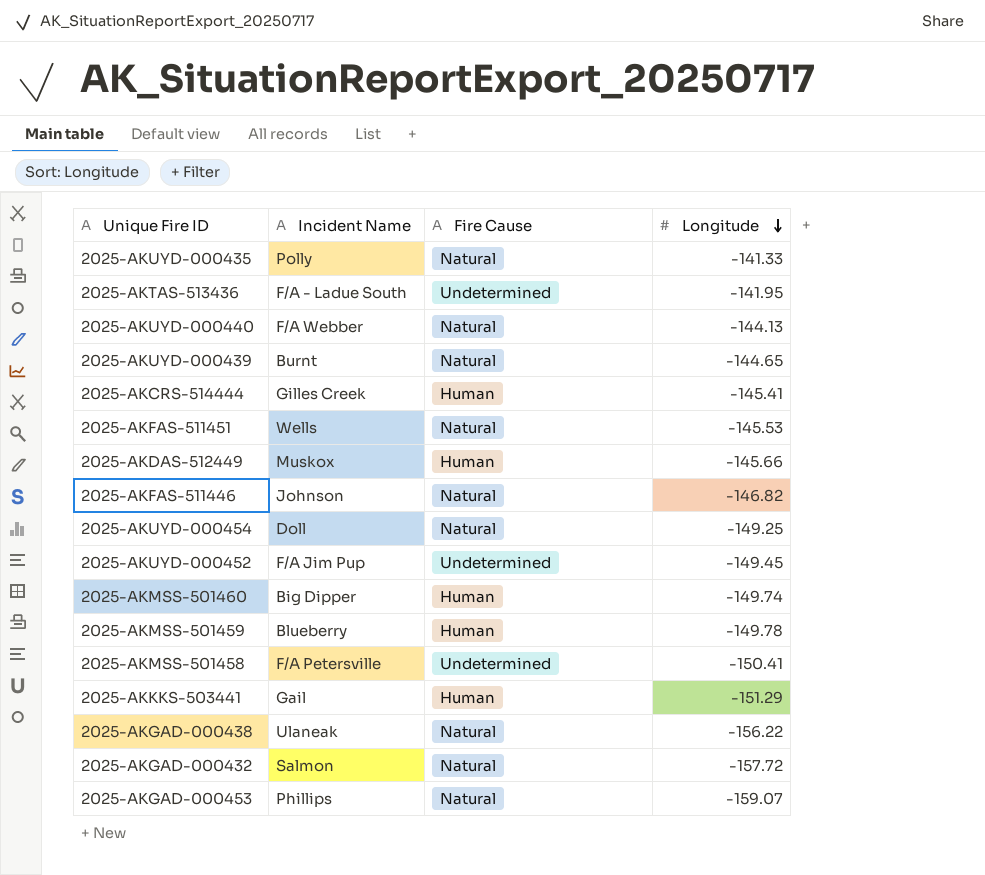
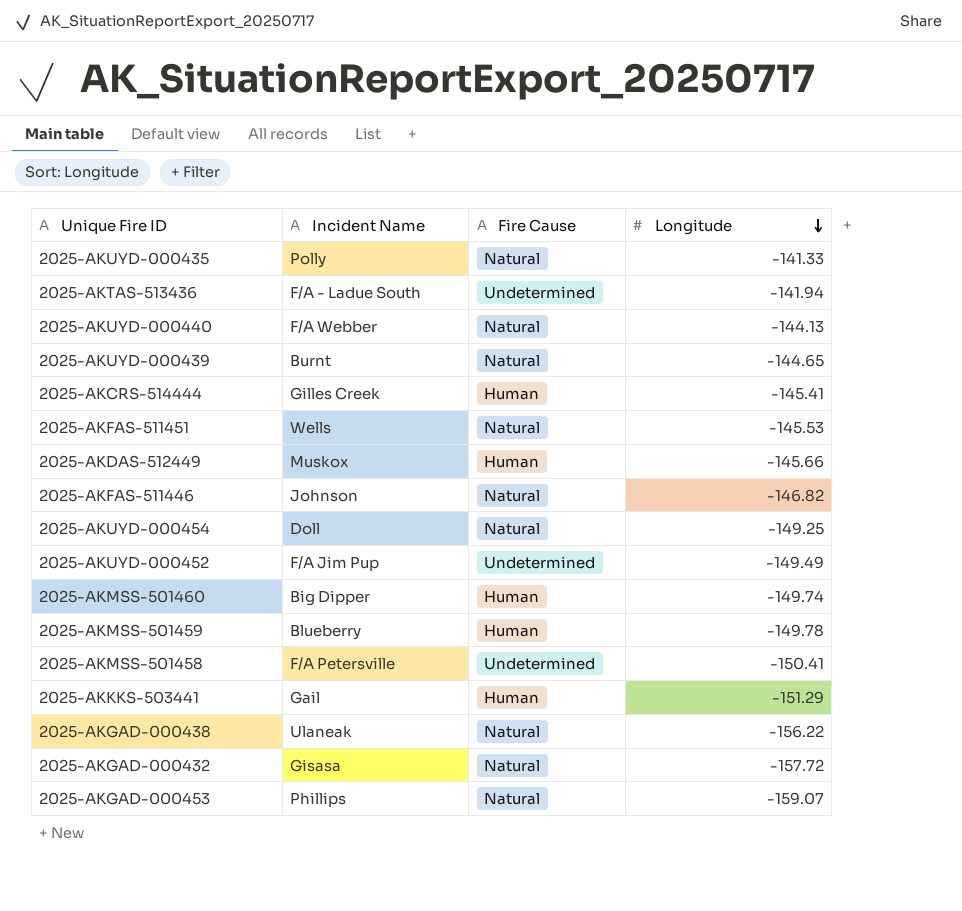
2025-AKTAS-513436 | Longitude: -141.95 -> -141.94
2025-AKUYD-000452 | Longitude: -149.45 -> -149.49
2025-AKGAD-000432 | Incident Name: Salmon -> Gisasa

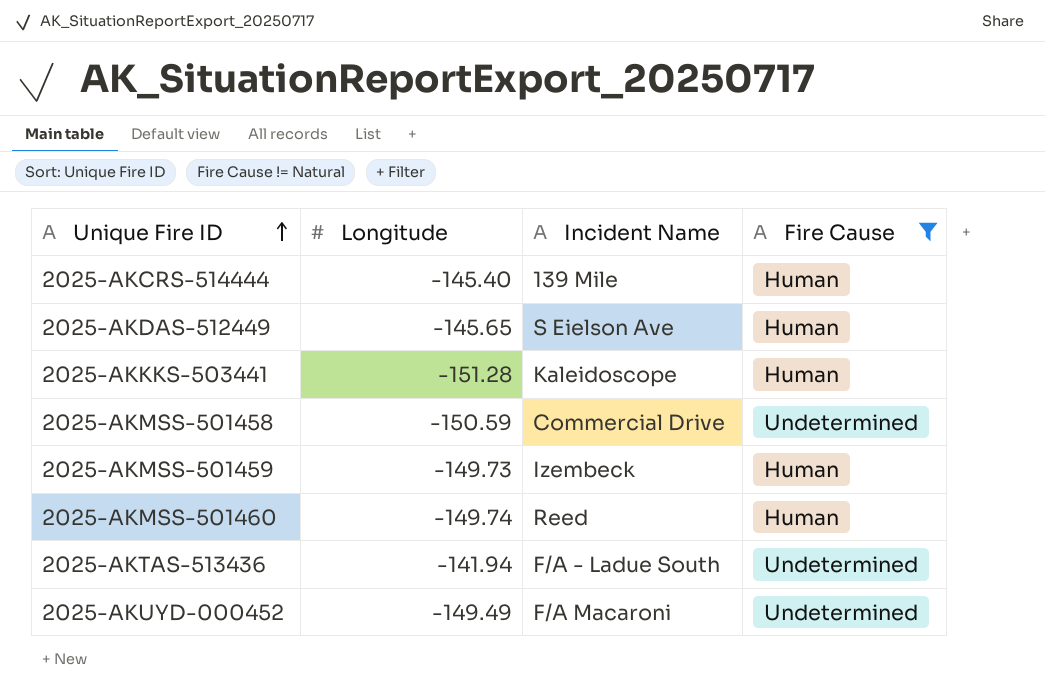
filter: none -> Fire Cause != Natural
row order: Longitude descending -> Unique Fire ID ascending
column Longitude | position: 4 -> 2
2025-AKCRS-514444 | Longitude: -145.41 -> -145.40
2025-AKCRS-514444 | Incident Name: Gilles Creek -> 139 Mile
2025-AKDAS-512449 | Longitude: -145.66 -> -145.65
2025-AKDAS-512449 | Incident Name: Muskox -> S Eielson Ave
2025-AKKKS-503441 | Longitude: -151.29 -> -151.28
2025-AKKKS-503441 | Incident Name: Gail -> Kaleidoscope
2025-AKMSS-501458 | Longitude: -150.41 -> -150.59
2025-AKMSS-501458 | Incident Name: F/A Petersville -> Commercial Drive
2025-AKMSS-501459 | Longitude: -149.78 -> -149.73
2025-AKMSS-501459 | Incident Name: Blueberry -> Izembeck
2025-AKMSS-501460 | Incident Name: Big Dipper -> Reed
2025-AKUYD-000452 | Incident Name: F/A Jim Pup -> F/A Macaroni

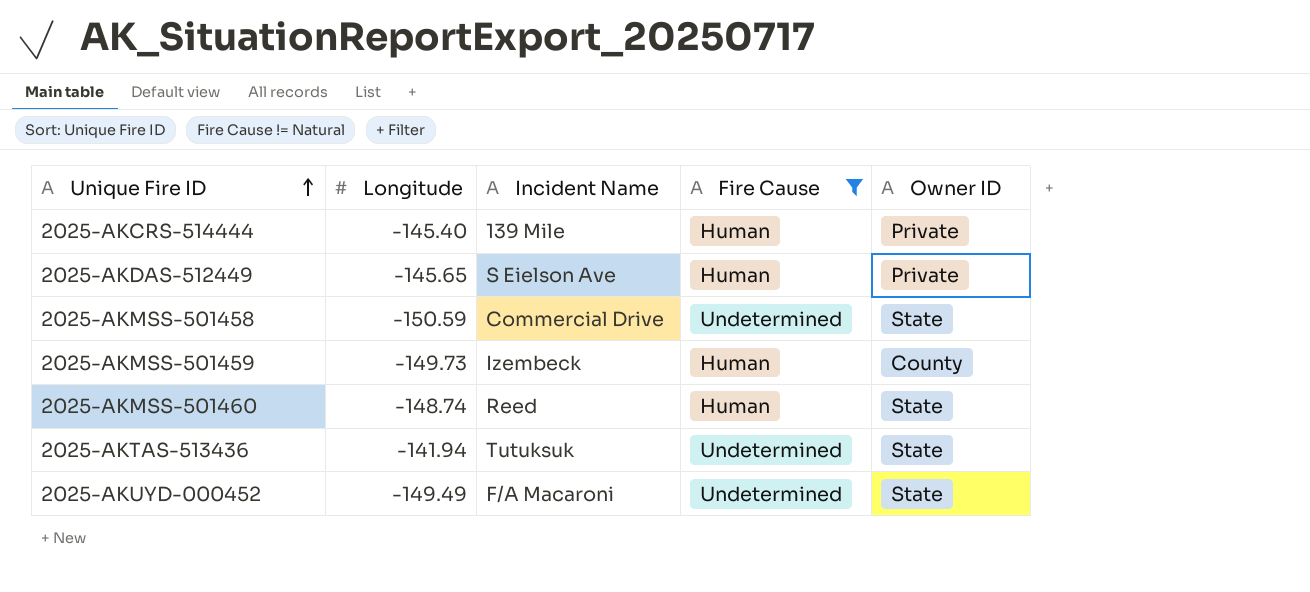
column Owner ID | position: none -> 5
row 2025-AKKKS-503441: -151.28 | Kaleidoscope | Human -> none
2025-AKMSS-501460 | Longitude: -149.74 -> -148.74
2025-AKTAS-513436 | Incident Name: F/A - Ladue South -> Tutuksuk

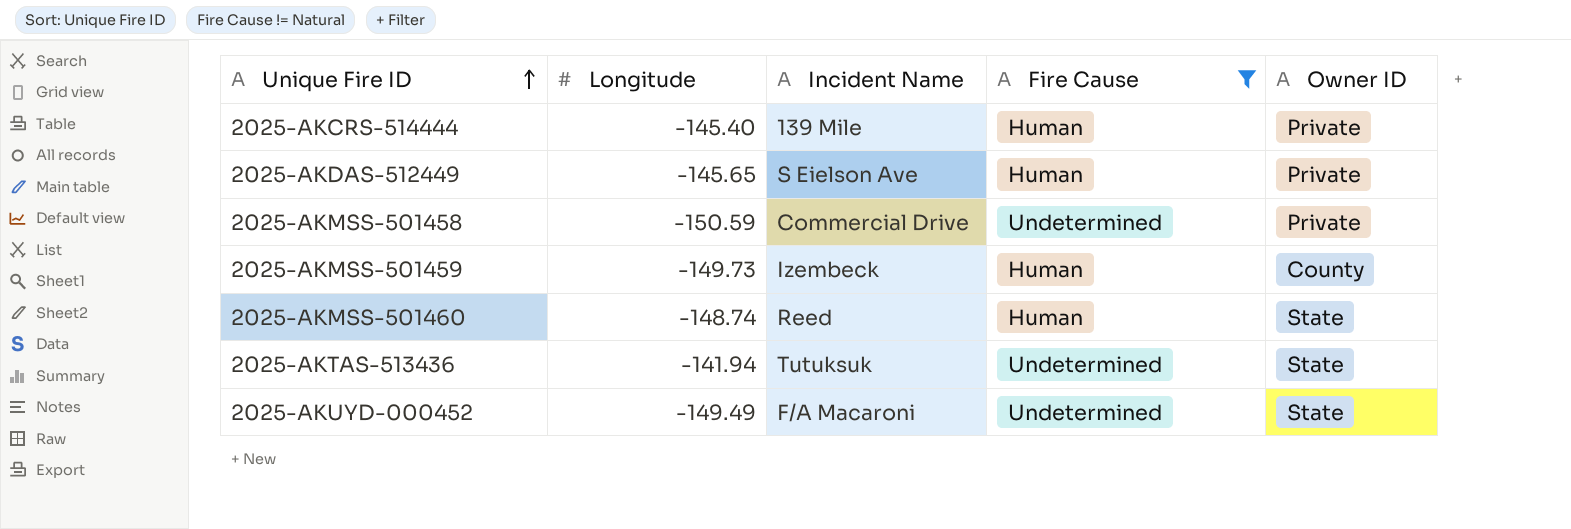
2025-AKMSS-501458 | Owner ID: State -> Private

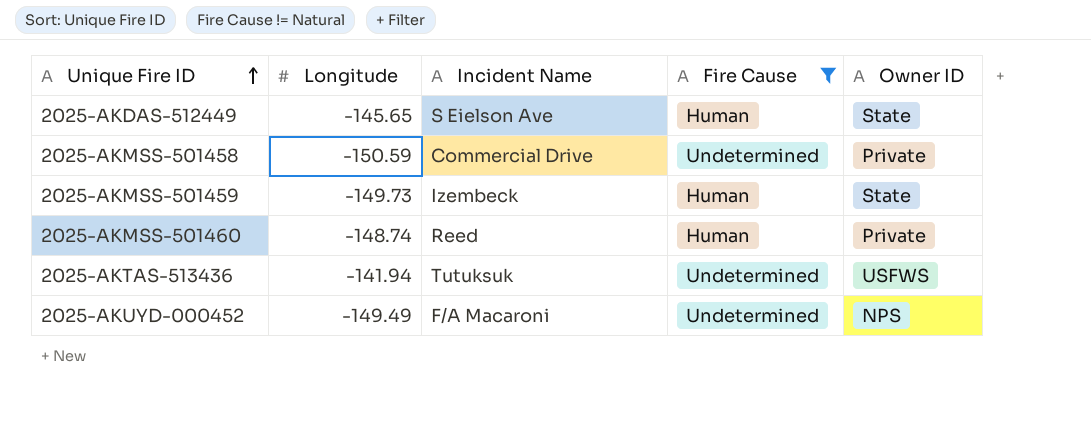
row 2025-AKCRS-514444: -145.40 | 139 Mile | Human | Private -> none
2025-AKDAS-512449 | Owner ID: Private -> State
2025-AKMSS-501459 | Owner ID: County -> State
2025-AKMSS-501460 | Owner ID: State -> Private
2025-AKTAS-513436 | Owner ID: State -> USFWS
2025-AKUYD-000452 | Owner ID: State -> NPS

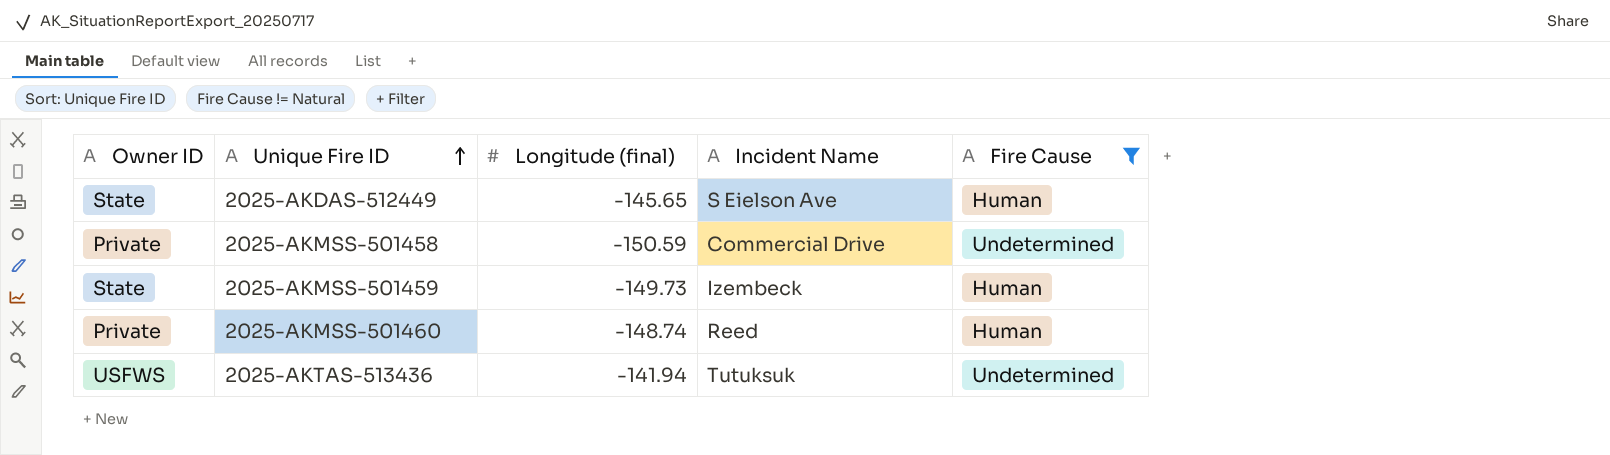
column Owner ID | position: 5 -> 1
column name: Longitude -> Longitude (final)
row 2025-AKUYD-000452: -149.49 | F/A Macaroni | Undetermined | NPS -> none

